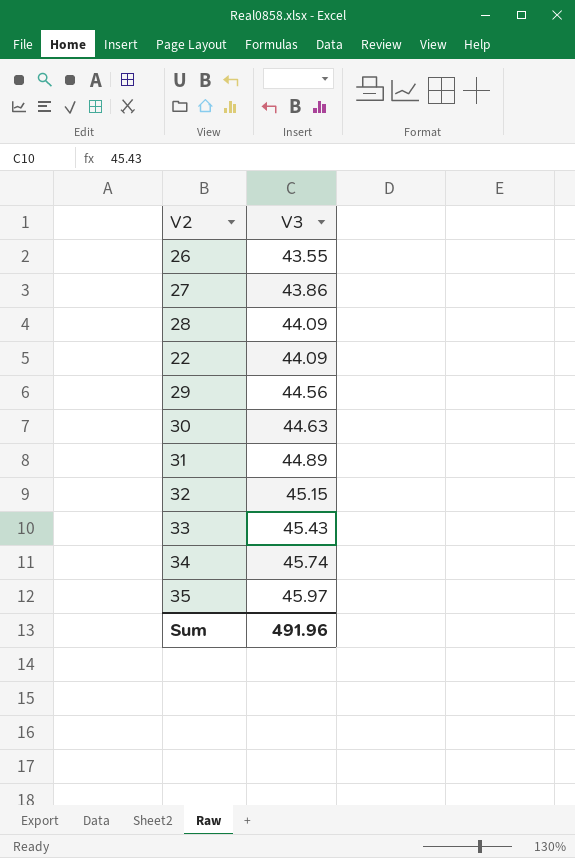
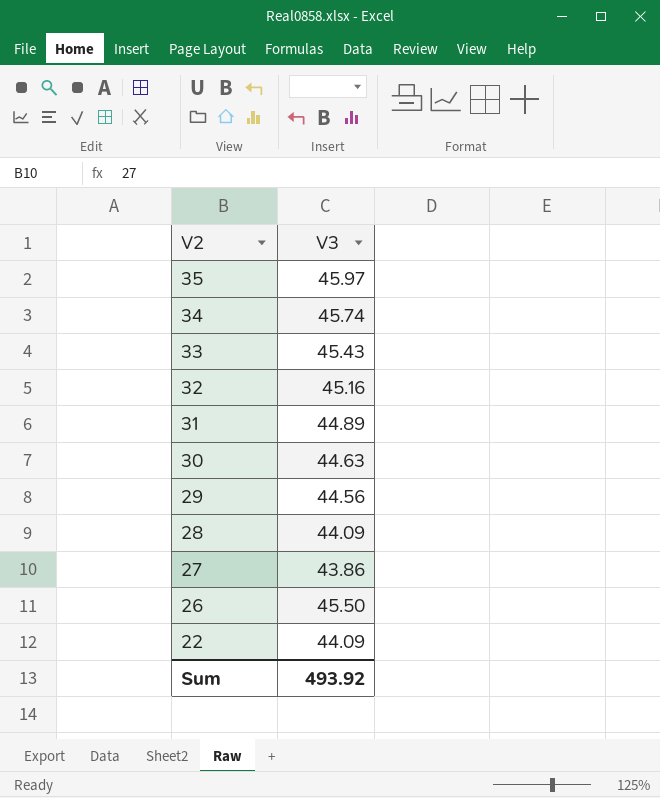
row order: V3 ascending -> V2 descending
32 | V3: 45.15 -> 45.16
26 | V3: 43.55 -> 45.50
Sum | V3: 491.96 -> 493.92

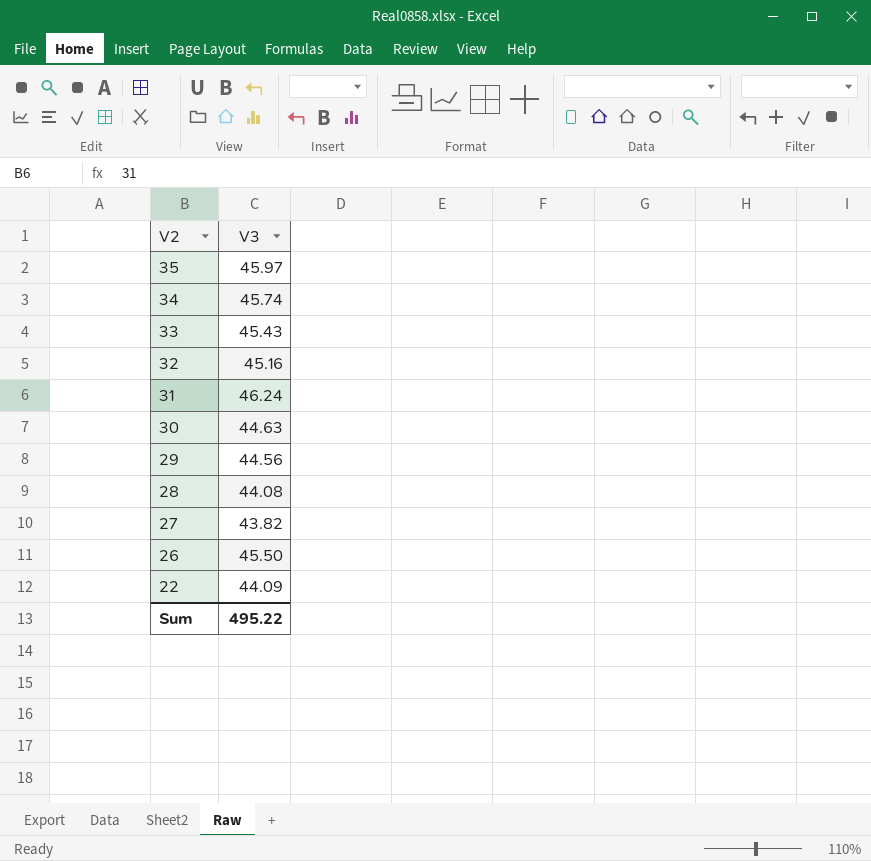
31 | V3: 44.89 -> 46.24
28 | V3: 44.09 -> 44.08
27 | V3: 43.86 -> 43.82
Sum | V3: 493.92 -> 495.22

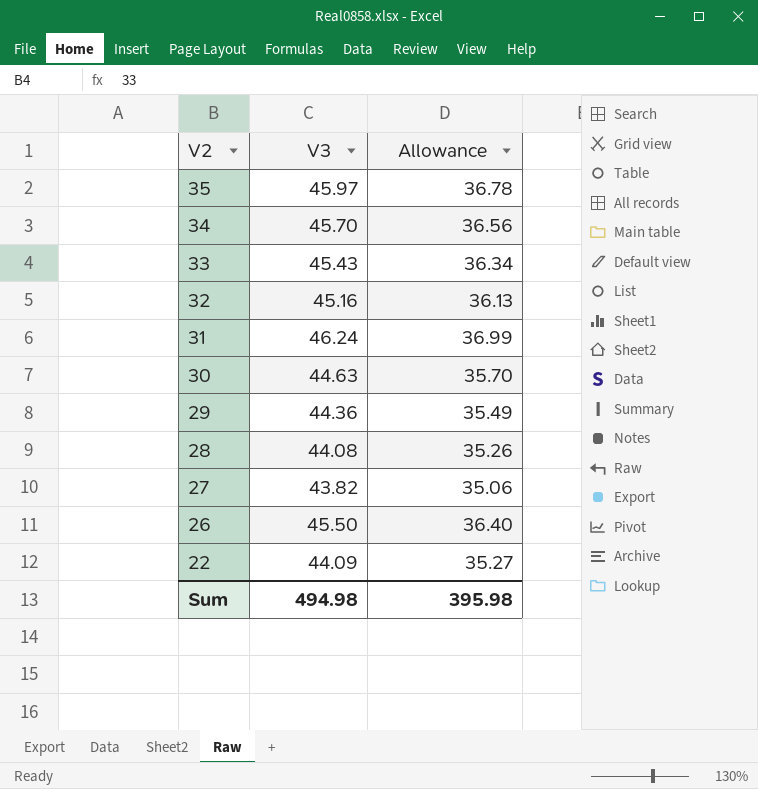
column Allowance | formula: none -> [V3] * 0.8
34 | V3: 45.74 -> 45.70
29 | V3: 44.56 -> 44.36
Sum | V3: 495.22 -> 494.98

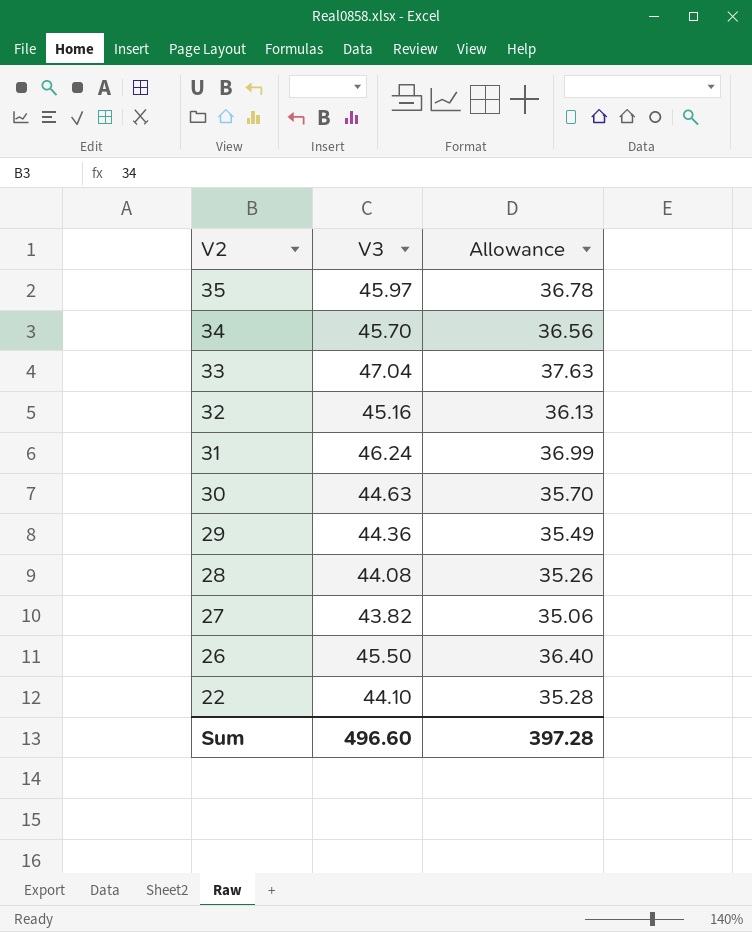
33 | V3: 45.43 -> 47.04
33 | Allowance: 36.34 -> 37.63
22 | V3: 44.09 -> 44.10
22 | Allowance: 35.27 -> 35.28
Sum | V3: 494.98 -> 496.60
Sum | Allowance: 395.98 -> 397.28

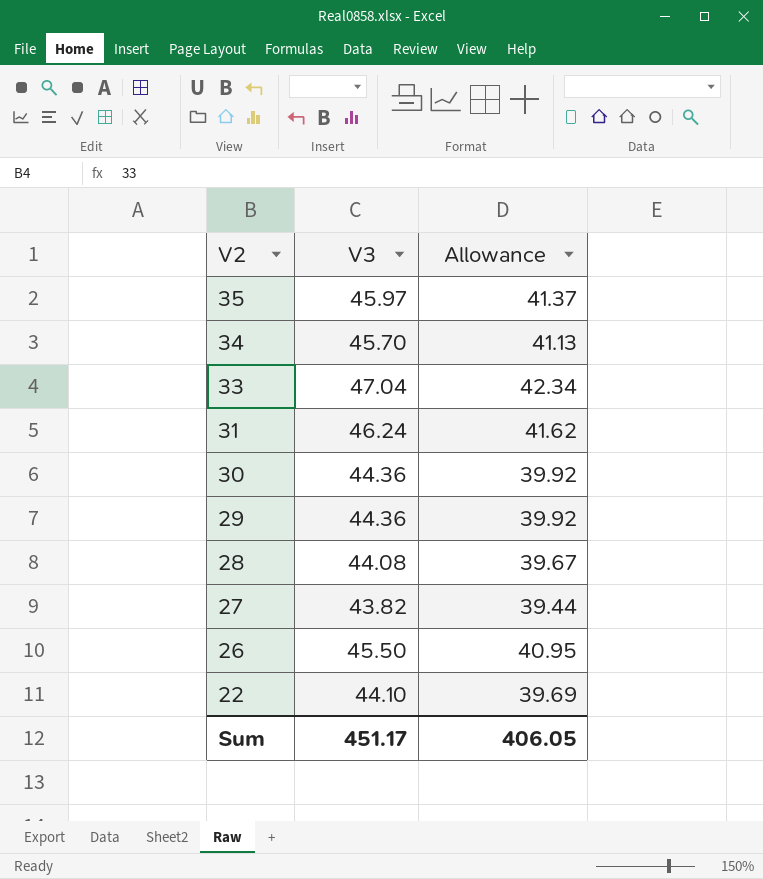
column Allowance | formula: [V3] * 0.8 -> [V3] * 0.9
row 32: 45.16 | 36.13 -> none
30 | V3: 44.63 -> 44.36
Sum | V3: 496.60 -> 451.17
Sum | Allowance: 397.28 -> 406.05

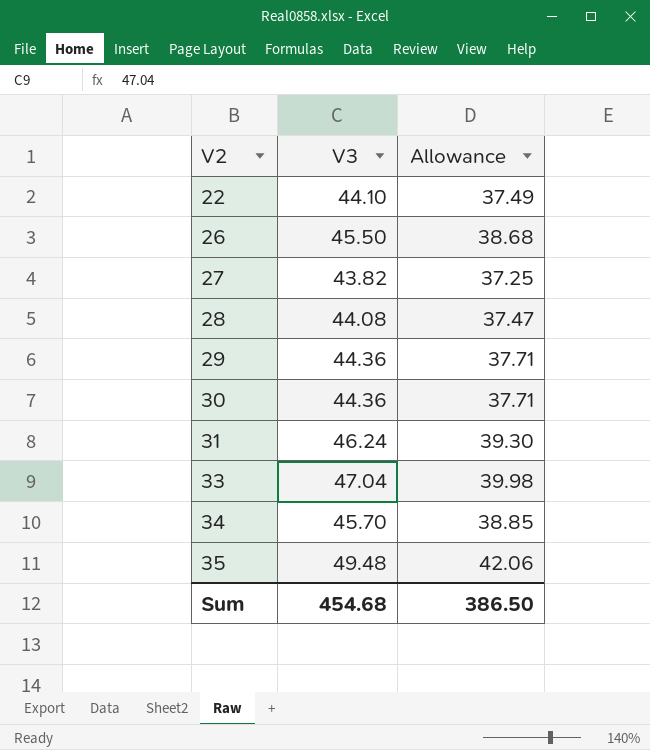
row order: V2 descending -> V2 ascending
column Allowance | formula: [V3] * 0.9 -> [V3] * 0.85
35 | V3: 45.97 -> 49.48
Sum | V3: 451.17 -> 454.68
Sum | Allowance: 406.05 -> 386.50

